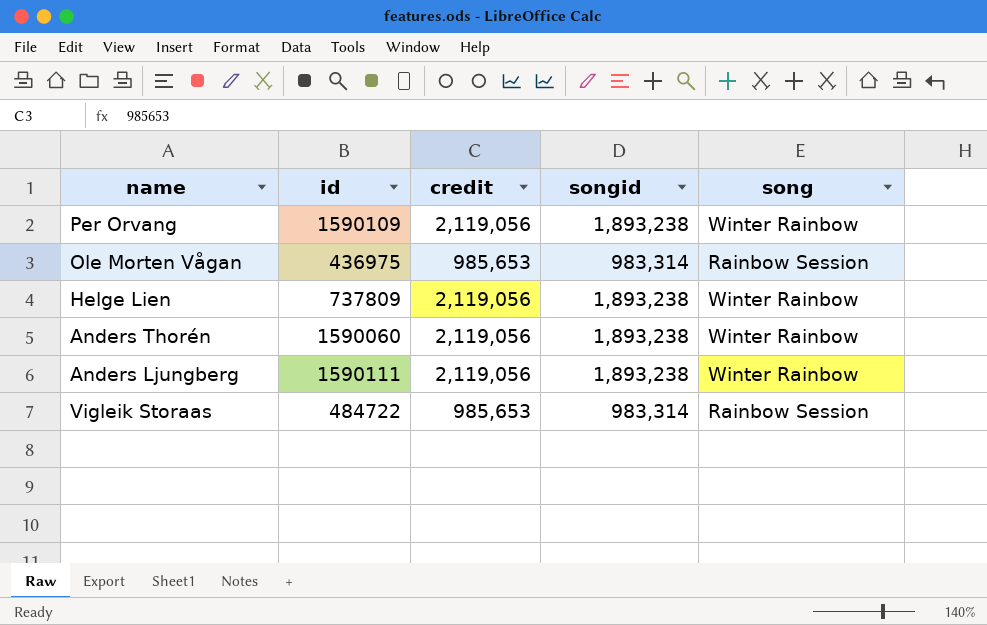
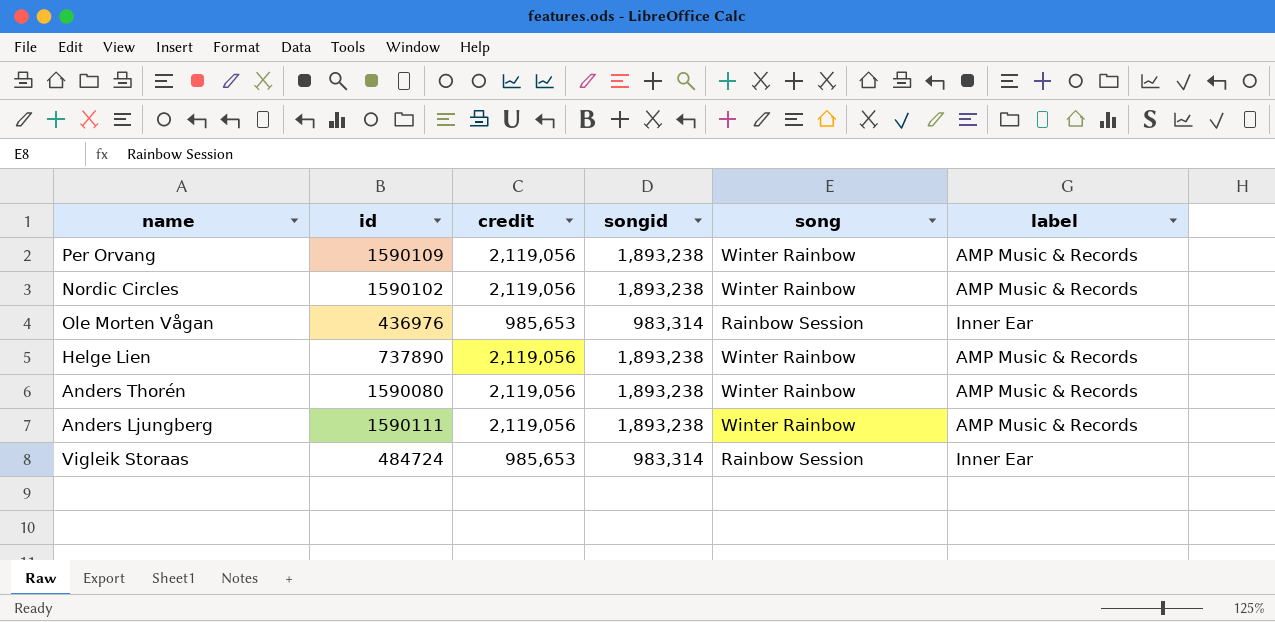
column label | position: none -> 6
row Nordic Circles: none -> 1590102 | 2,119,056 | 1,893,238 | Winter Rainbow | AMP Music & Records
Ole Morten Vågan | id: 436975 -> 436976
Helge Lien | id: 737809 -> 737890
Anders Thorén | id: 1590060 -> 1590080
Vigleik Storaas | id: 484722 -> 484724

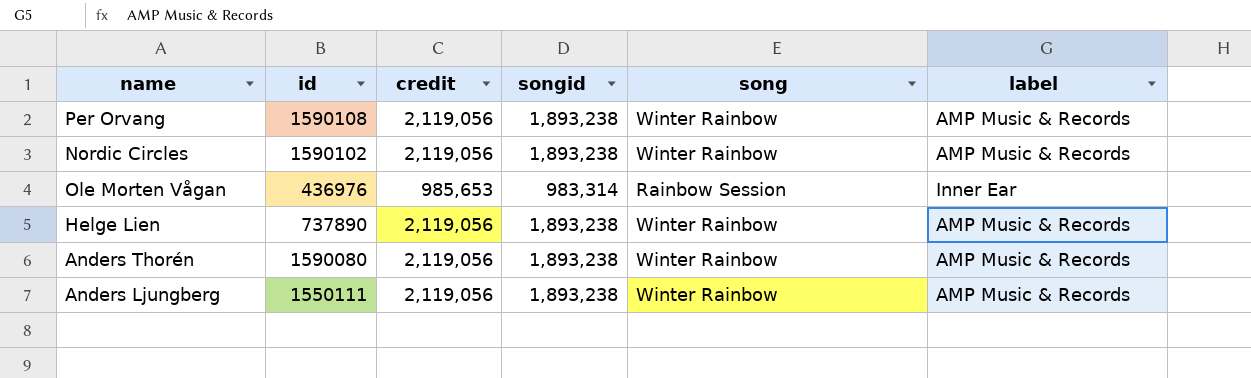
row Vigleik Storaas: 484724 | 985,653 | 983,314 | Rainbow Session | Inner Ear -> none
Per Orvang | id: 1590109 -> 1590108
Anders Ljungberg | id: 1590111 -> 1550111

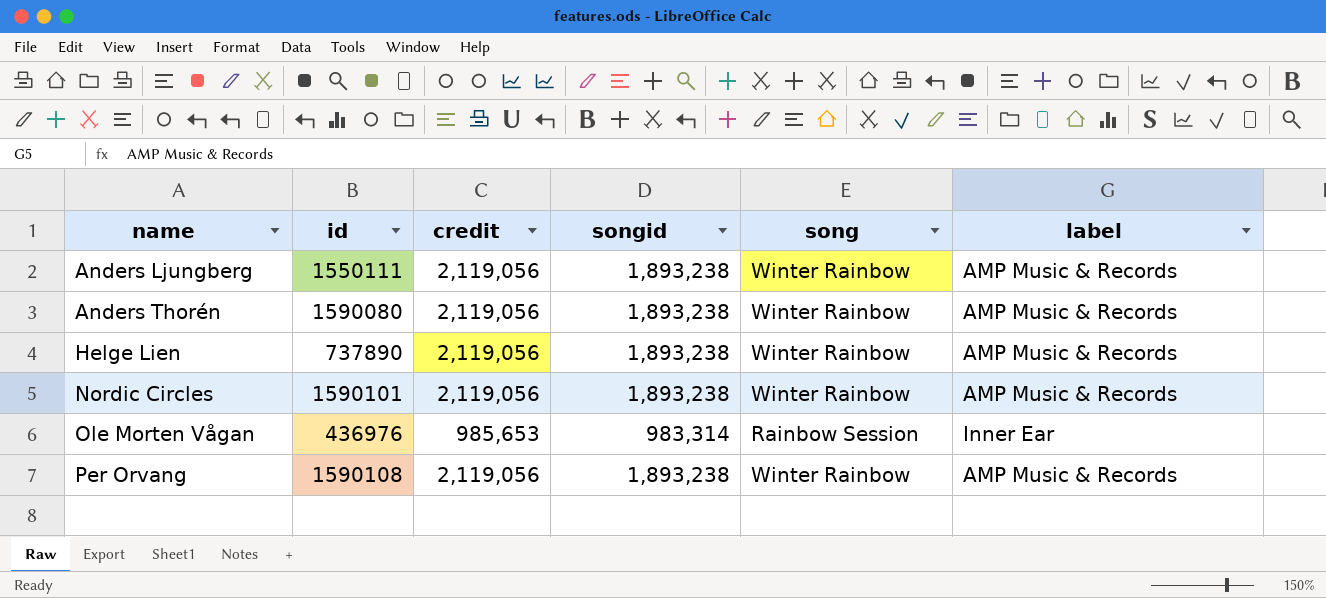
row order: none -> name ascending
Nordic Circles | id: 1590102 -> 1590101

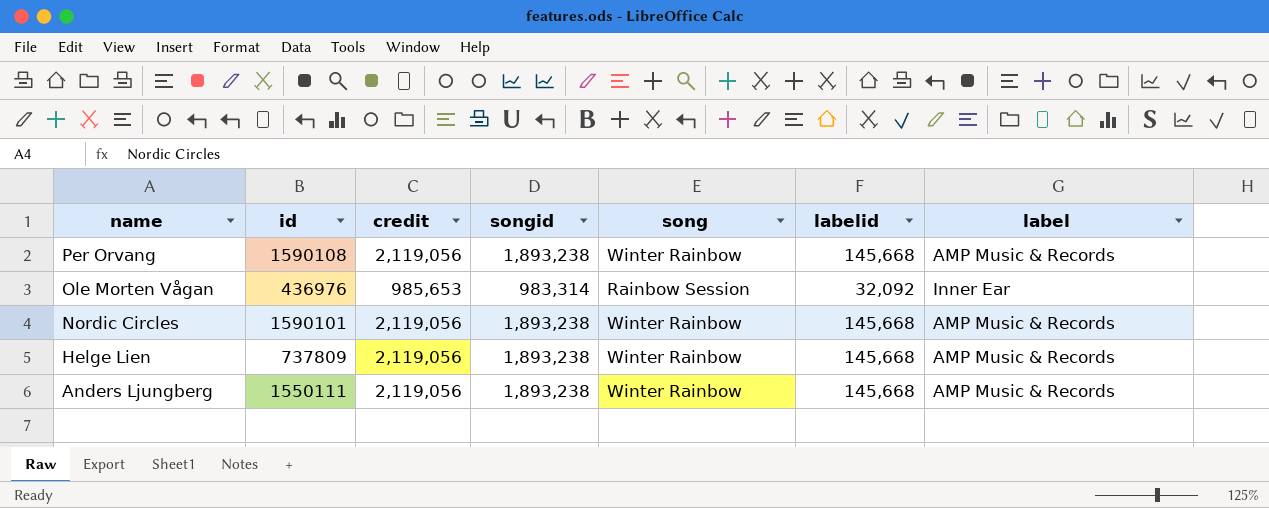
row order: name ascending -> name descending
column labelid | position: none -> 6
row Anders Thorén: 1590080 | 2,119,056 | 1,893,238 | Winter Rainbow | AMP Music & Records -> none
Helge Lien | id: 737890 -> 737809

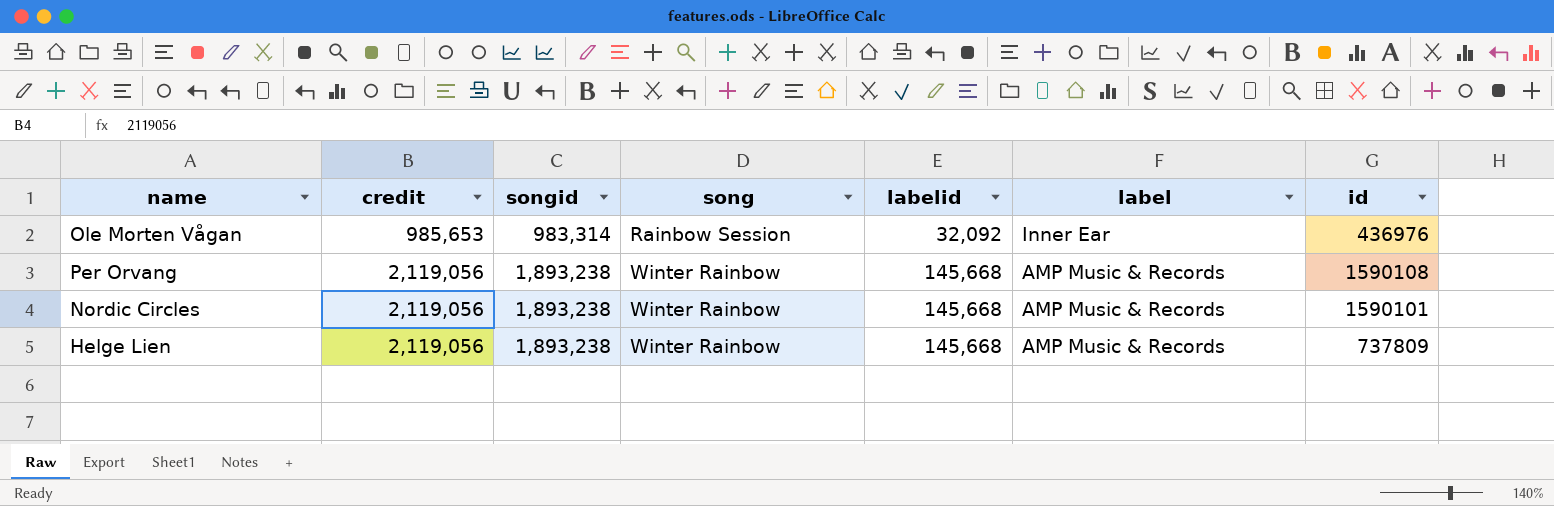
row order: name descending -> credit ascending
column id | position: 2 -> 7
row Anders Ljungberg: 1550111 | 2,119,056 | 1,893,238 | Winter Rainbow | 145,668 | AMP Music & Records -> none

